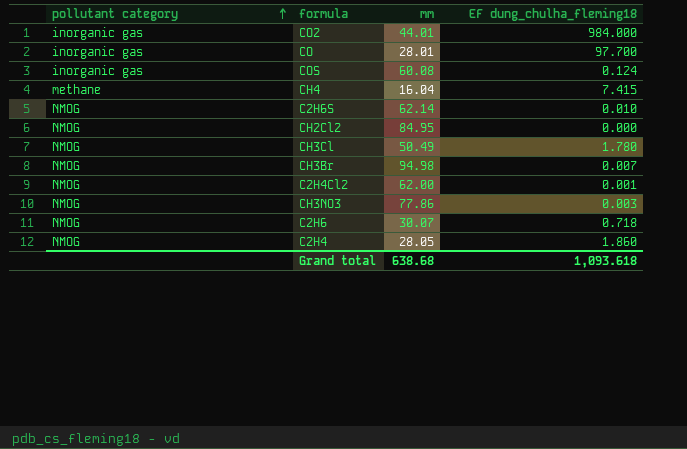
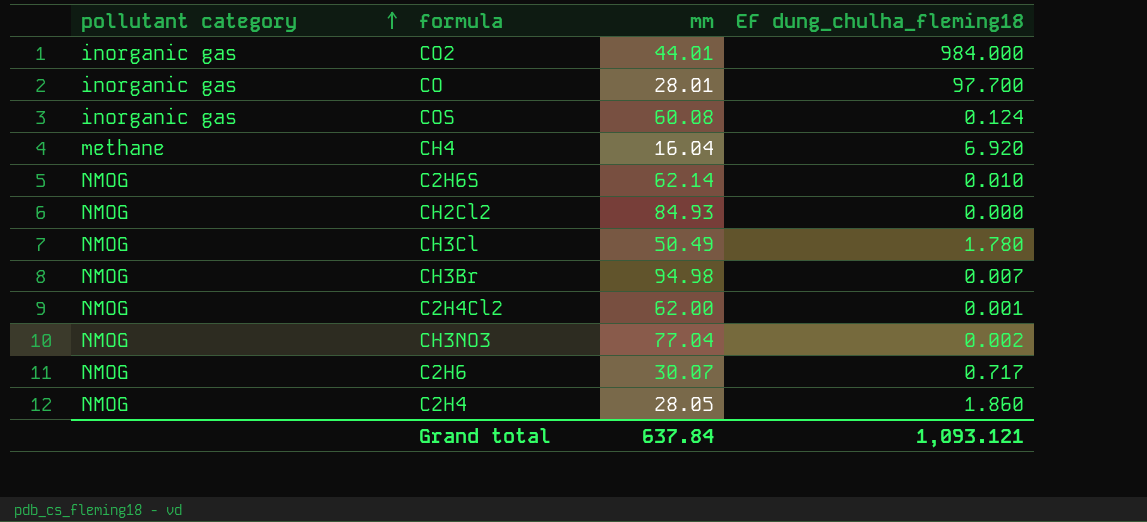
CH4 | EF dung_chulha_fleming18: 7.415 -> 6.920
CH2Cl2 | mm: 84.95 -> 84.93
CH3NO3 | mm: 77.86 -> 77.04
CH3NO3 | EF dung_chulha_fleming18: 0.003 -> 0.002
C2H6 | EF dung_chulha_fleming18: 0.718 -> 0.717
Grand total | mm: 638.68 -> 637.84
Grand total | EF dung_chulha_fleming18: 1,093.618 -> 1,093.121

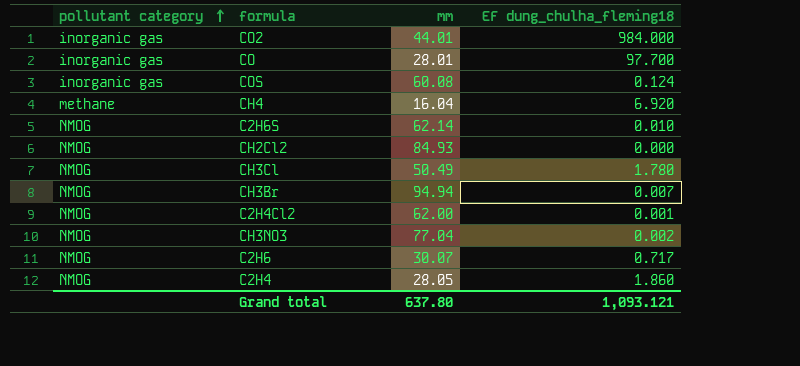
CH3Br | mm: 94.98 -> 94.94
Grand total | mm: 637.84 -> 637.80

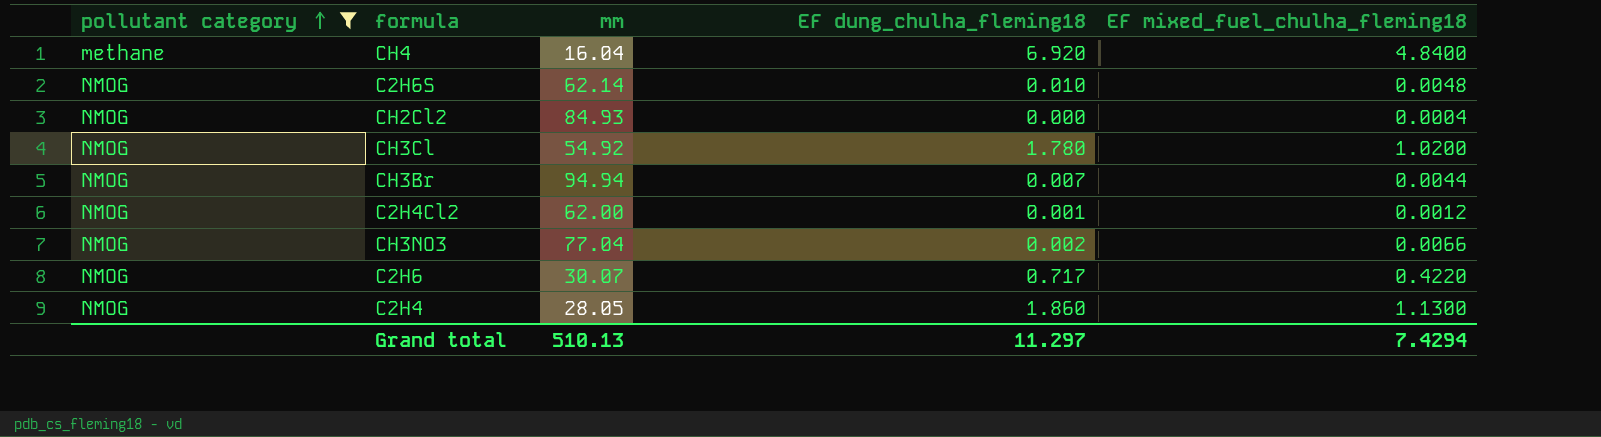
filter: none -> pollutant category != inorganic gas
column EF mixed_fuel_chulha_fleming18 | position: none -> 5
CH3Cl | mm: 50.49 -> 54.92
Grand total | mm: 637.80 -> 510.13
Grand total | EF dung_chulha_fleming18: 1,093.121 -> 11.297

